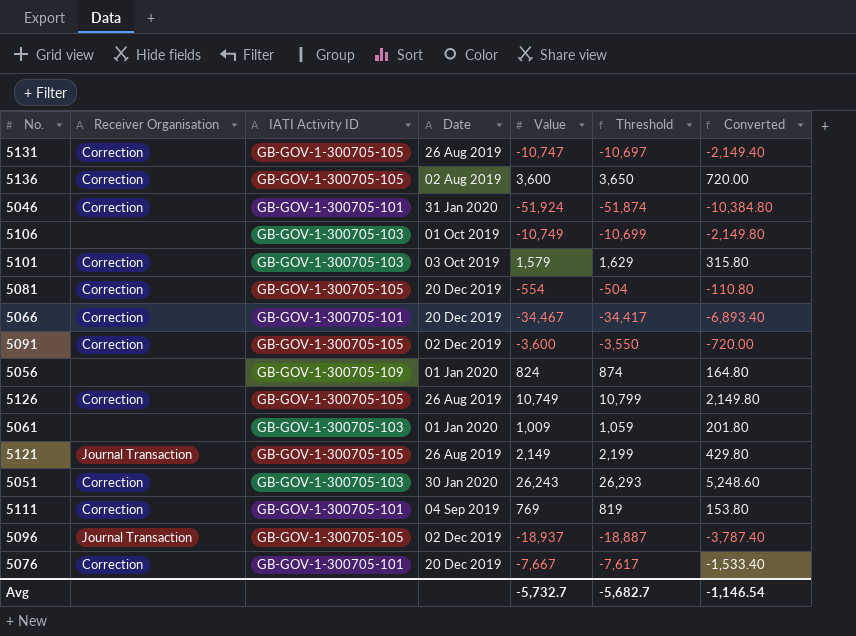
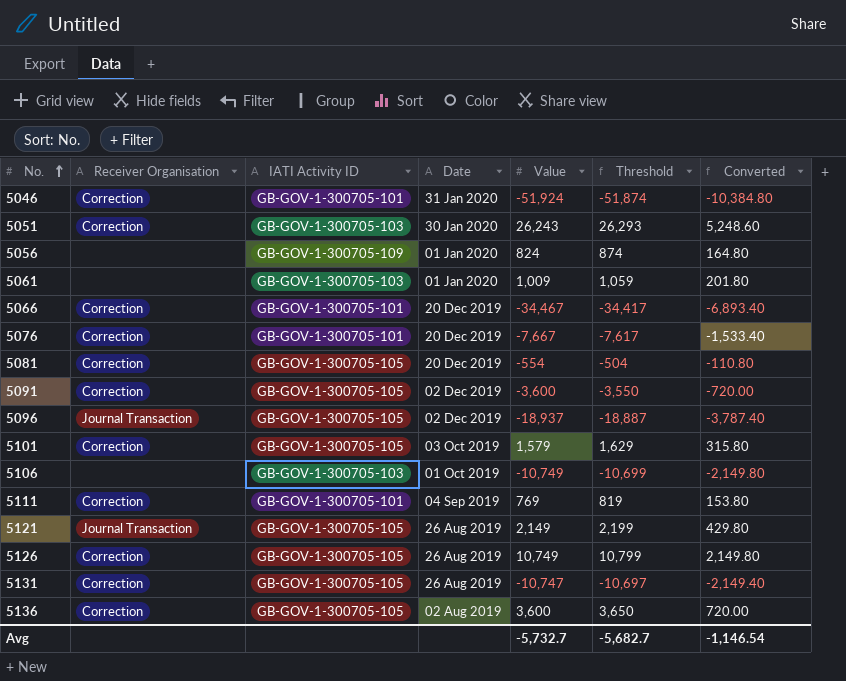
row order: none -> No. ascending
5101 | IATI Activity ID: GB-GOV-1-300705-103 -> GB-GOV-1-300705-105

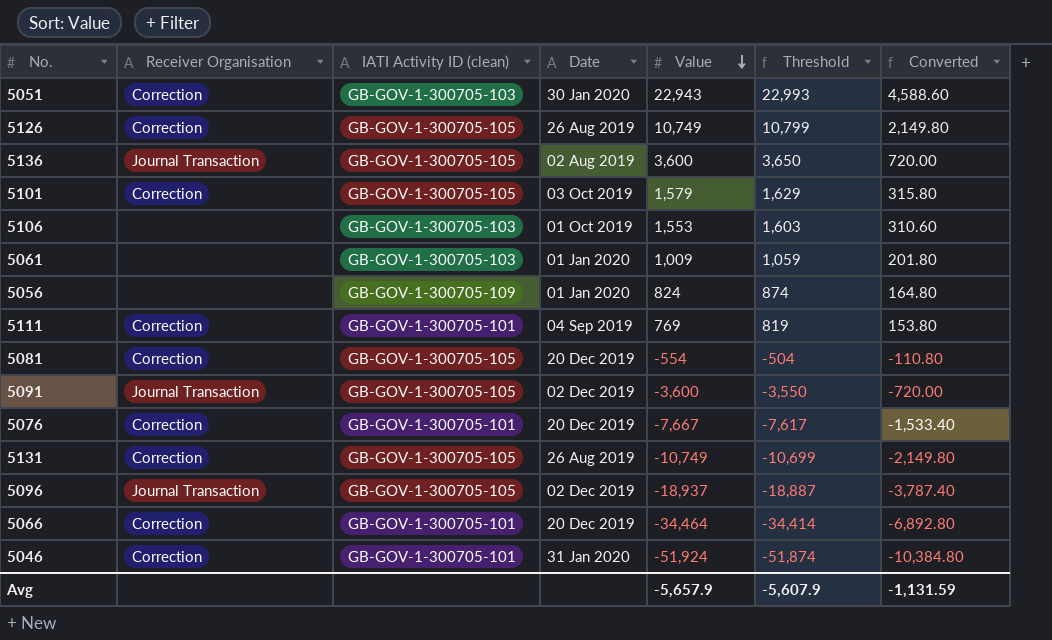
row order: No. ascending -> Value descending
column name: IATI Activity ID -> IATI Activity ID (clean)
row 5121: Journal Transaction | GB-GOV-1-300705-105 | 26 Aug 2019 | 2,149 | 2,199 | 429.80 -> none
5051 | Value: 26,243 -> 22,943
5051 | Threshold: 26,293 -> 22,993
5051 | Converted: 5,248.60 -> 4,588.60
5136 | Receiver Organisation: Correction -> Journal Transaction
5106 | Value: -10,749 -> 1,553
5106 | Threshold: -10,699 -> 1,603
5106 | Converted: -2,149.80 -> 310.60
5091 | Receiver Organisation: Correction -> Journal Transaction
5131 | Value: -10,747 -> -10,749
5131 | Threshold: -10,697 -> -10,699
5131 | Converted: -2,149.40 -> -2,149.80
5066 | Value: -34,467 -> -34,464
5066 | Threshold: -34,417 -> -34,414
5066 | Converted: -6,893.40 -> -6,892.80
Avg | Value: -5,732.7 -> -5,657.9
Avg | Threshold: -5,682.7 -> -5,607.9
Avg | Converted: -1,146.54 -> -1,131.59

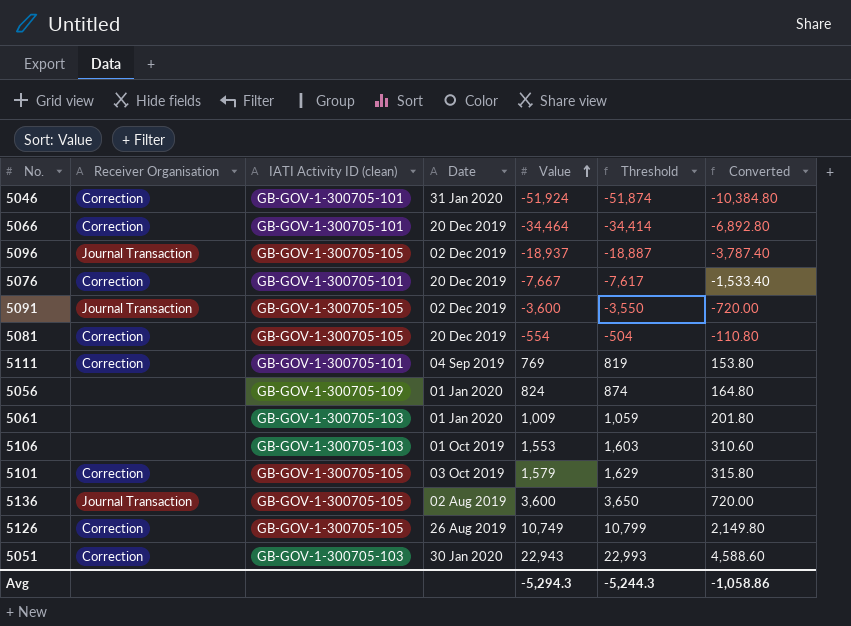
row order: Value descending -> Value ascending
row 5131: Correction | GB-GOV-1-300705-105 | 26 Aug 2019 | -10,749 | -10,699 | -2,149.80 -> none
Avg | Value: -5,657.9 -> -5,294.3
Avg | Threshold: -5,607.9 -> -5,244.3
Avg | Converted: -1,131.59 -> -1,058.86

